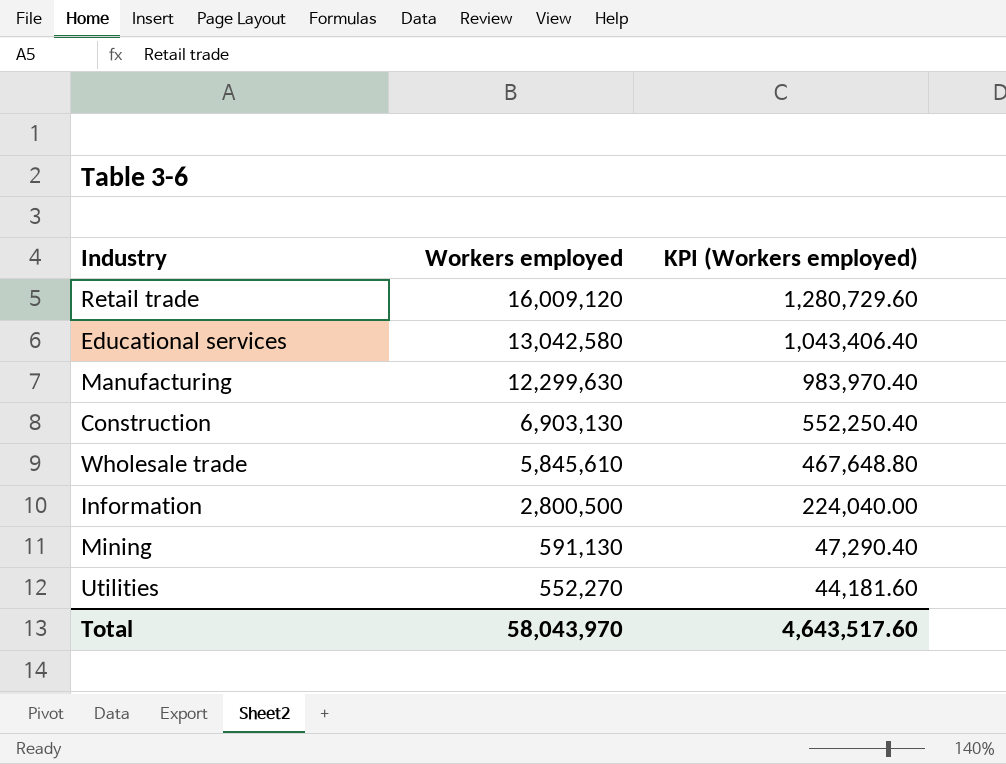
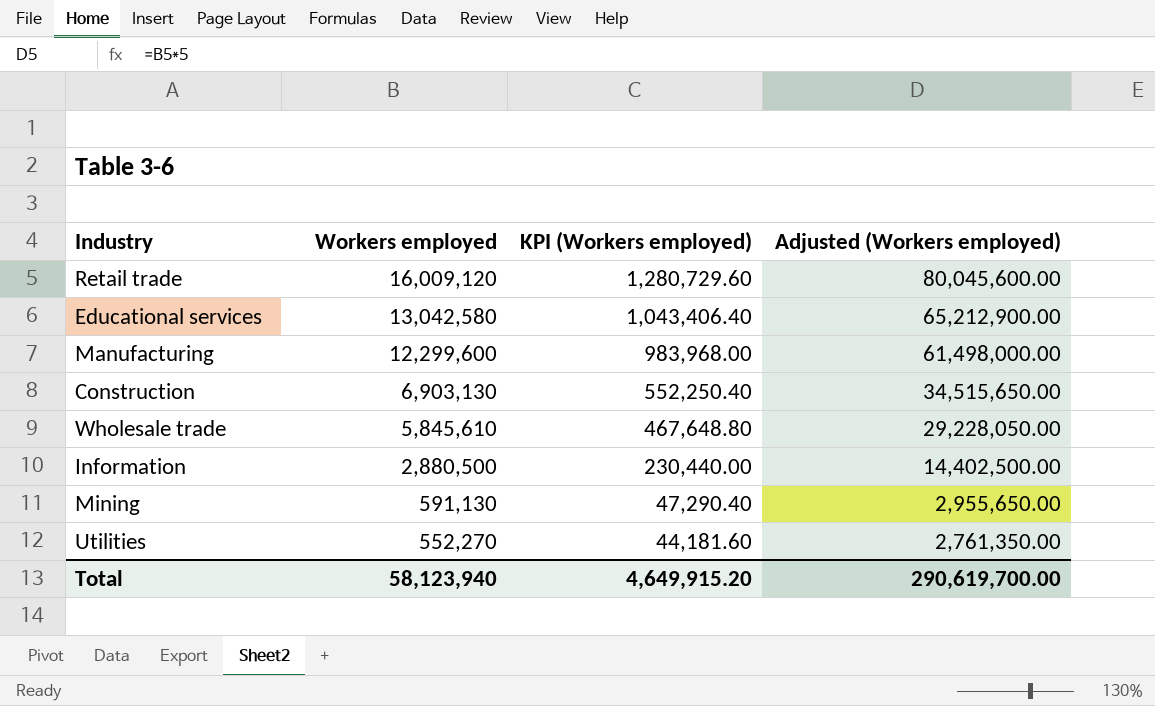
column Adjusted (Workers employed) | formula: none -> [Workers employed] * 5
Manufacturing | Workers employed: 12,299,630 -> 12,299,600
Manufacturing | KPI (Workers employed): 983,970.40 -> 983,968.00
Information | Workers employed: 2,800,500 -> 2,880,500
Information | KPI (Workers employed): 224,040.00 -> 230,440.00
Total | Workers employed: 58,043,970 -> 58,123,940
Total | KPI (Workers employed): 4,643,517.60 -> 4,649,915.20

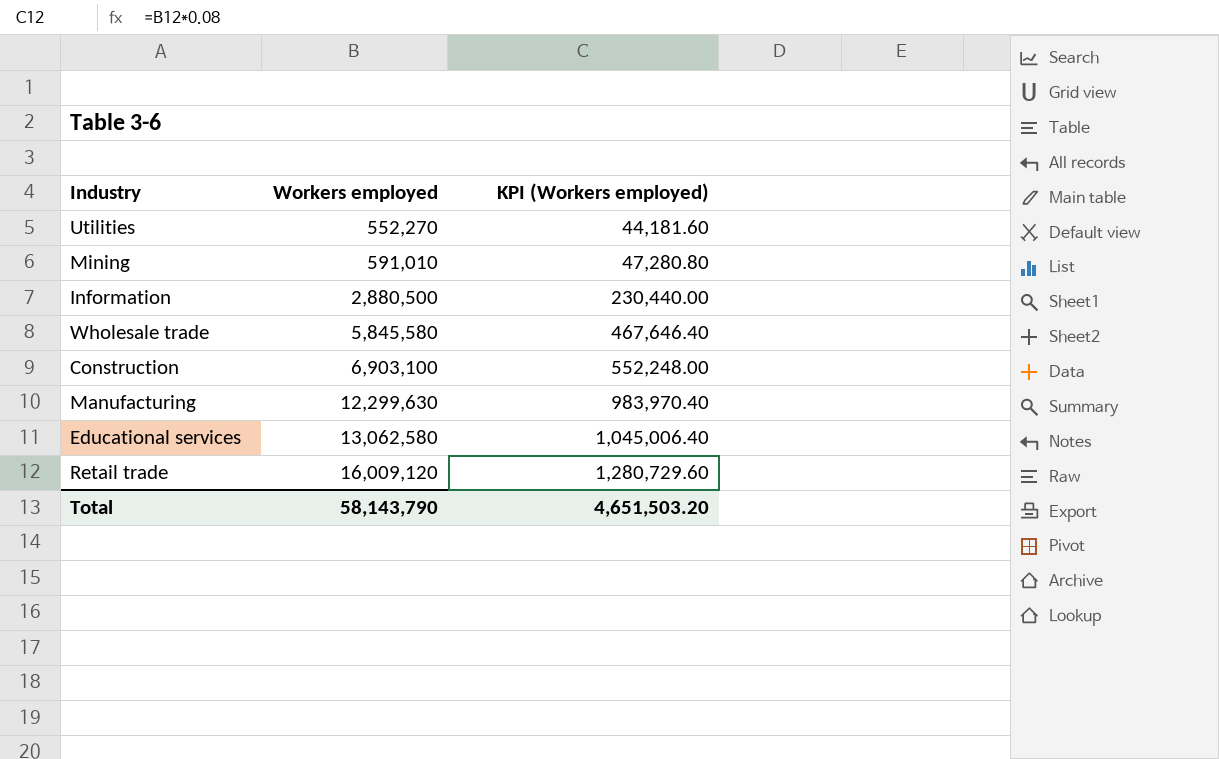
row order: Workers employed descending -> Workers employed ascending
column Adjusted (Workers employed) | formula: [Workers employed] * 5 -> none
Mining | Workers employed: 591,130 -> 591,010
Mining | KPI (Workers employed): 47,290.40 -> 47,280.80
Wholesale trade | Workers employed: 5,845,610 -> 5,845,580
Wholesale trade | KPI (Workers employed): 467,648.80 -> 467,646.40
Construction | Workers employed: 6,903,130 -> 6,903,100
Construction | KPI (Workers employed): 552,250.40 -> 552,248.00
Manufacturing | Workers employed: 12,299,600 -> 12,299,630
Manufacturing | KPI (Workers employed): 983,968.00 -> 983,970.40
Educational services | Workers employed: 13,042,580 -> 13,062,580
Educational services | KPI (Workers employed): 1,043,406.40 -> 1,045,006.40
Total | Workers employed: 58,123,940 -> 58,143,790
Total | KPI (Workers employed): 4,649,915.20 -> 4,651,503.20

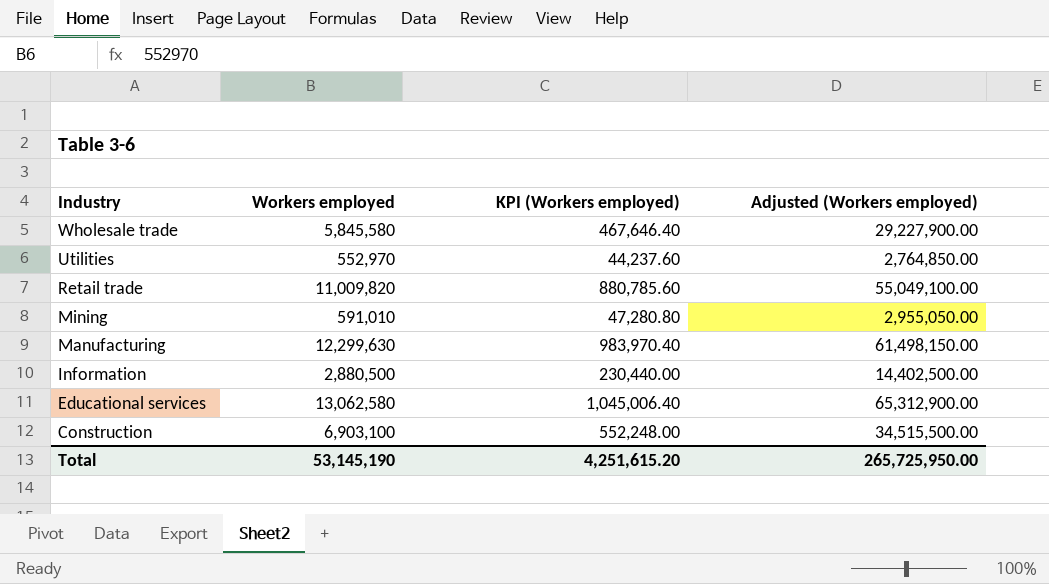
row order: Workers employed ascending -> Industry descending
column Adjusted (Workers employed) | formula: none -> [Workers employed] * 5
Utilities | Workers employed: 552,270 -> 552,970
Utilities | KPI (Workers employed): 44,181.60 -> 44,237.60
Retail trade | Workers employed: 16,009,120 -> 11,009,820
Retail trade | KPI (Workers employed): 1,280,729.60 -> 880,785.60
Total | Workers employed: 58,143,790 -> 53,145,190
Total | KPI (Workers employed): 4,651,503.20 -> 4,251,615.20

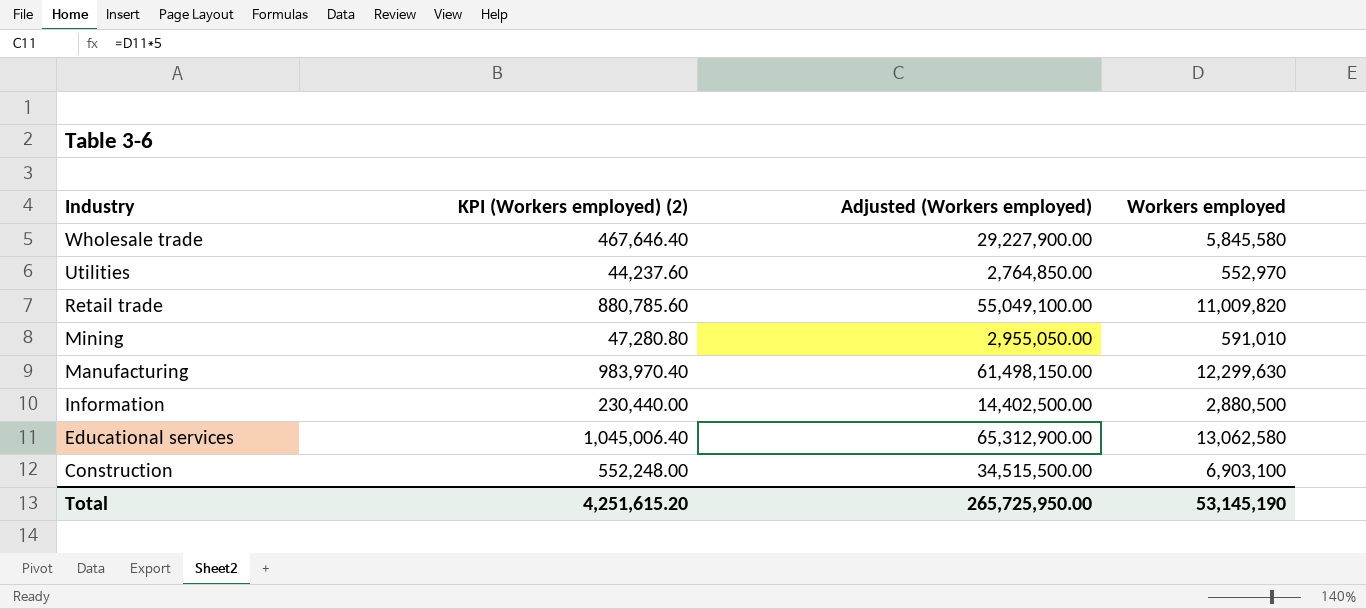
column name: KPI (Workers employed) -> KPI (Workers employed) (2)
column Workers employed | position: 2 -> 4

